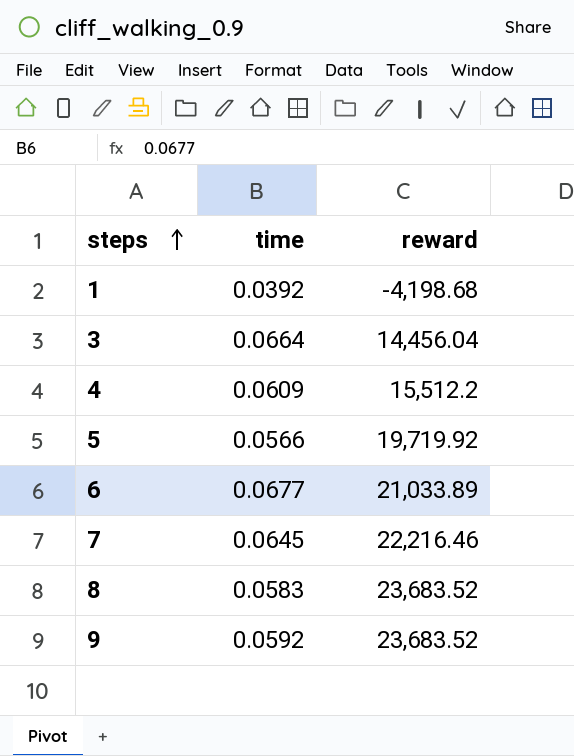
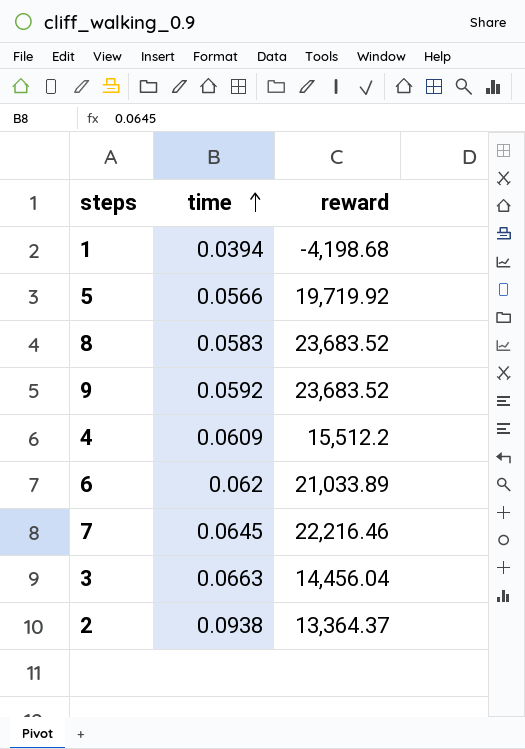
row order: steps ascending -> time ascending
1 | time: 0.0392 -> 0.0394
6 | time: 0.0677 -> 0.062
3 | time: 0.0664 -> 0.0663
row 2: none -> 0.0938 | 13,364.37

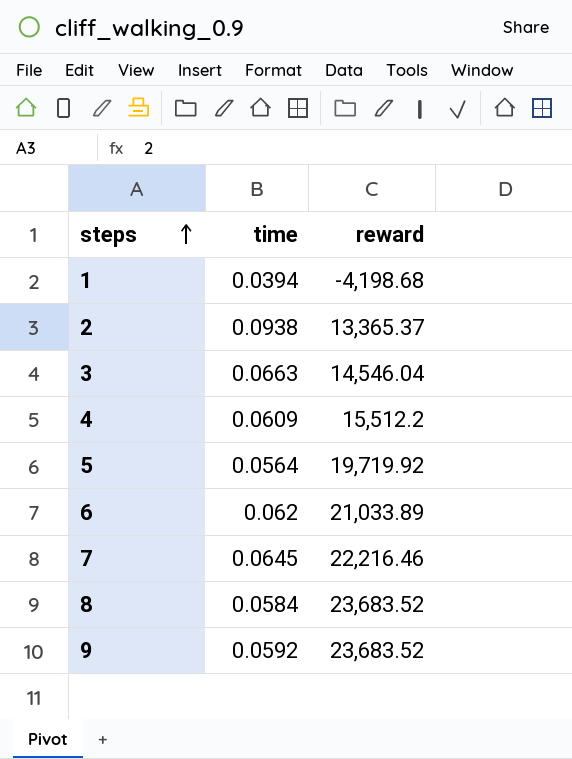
row order: time ascending -> steps ascending
2 | reward: 13,364.37 -> 13,365.37
3 | reward: 14,456.04 -> 14,546.04
5 | time: 0.0566 -> 0.0564
8 | time: 0.0583 -> 0.0584

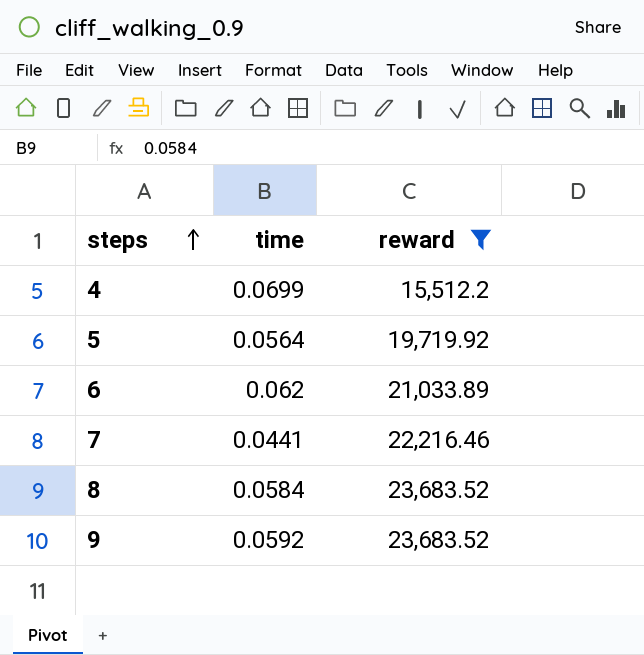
filter: none -> reward >= 15,512.2
4 | time: 0.0609 -> 0.0699
7 | time: 0.0645 -> 0.0441

